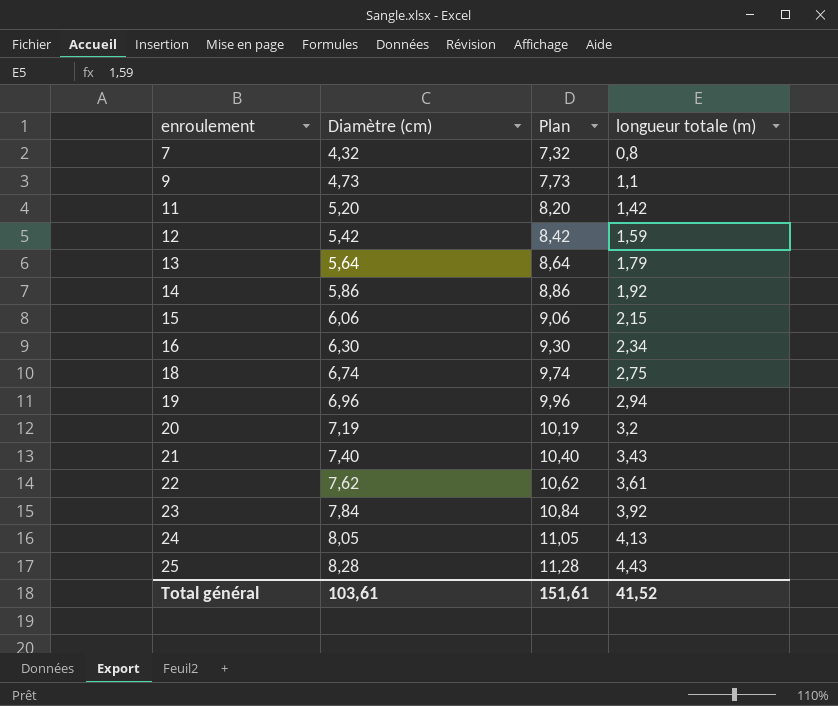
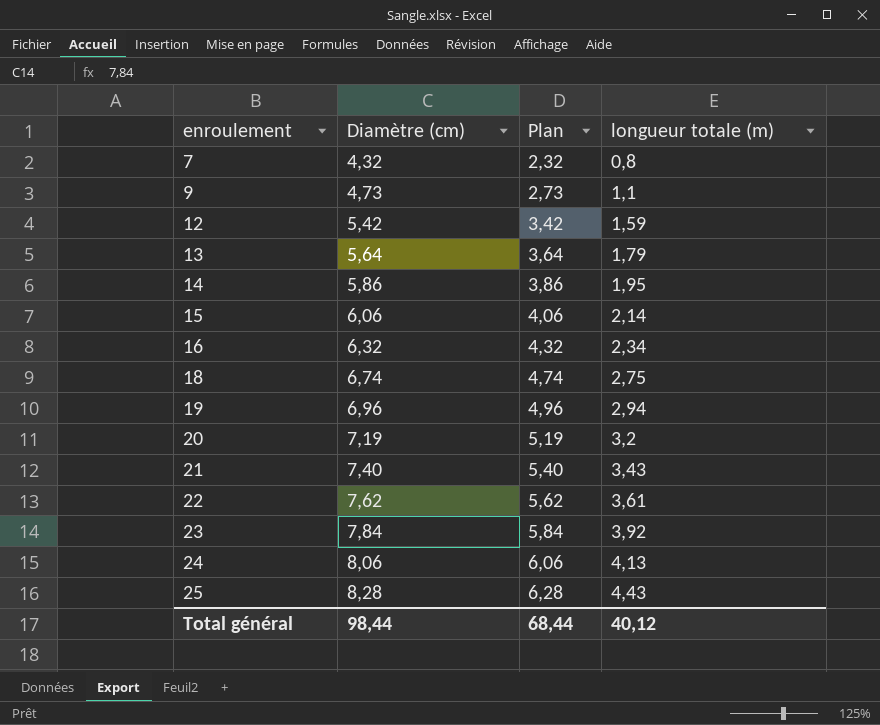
column Plan | formula: [Diamètre (cm)] + 3 -> [Diamètre (cm)] - 2
row 11: 5,20 | 8,20 | 1,42 -> none
14 | longueur totale (m): 1,92 -> 1,95
15 | longueur totale (m): 2,15 -> 2,14
16 | Diamètre (cm): 6,30 -> 6,32
24 | Diamètre (cm): 8,05 -> 8,06
Total général | Diamètre (cm): 103,61 -> 98,44
Total général | Plan: 151,61 -> 68,44
Total général | longueur totale (m): 41,52 -> 40,12

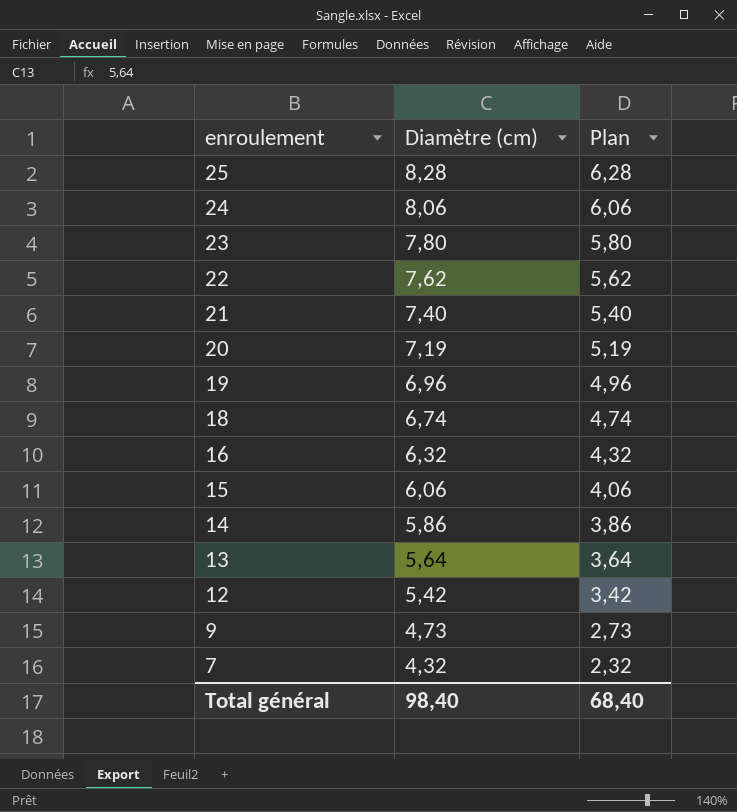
row order: enroulement ascending -> enroulement descending
column longueur totale (m) | position: 4 -> none
23 | Diamètre (cm): 7,84 -> 7,80
23 | Plan: 5,84 -> 5,80
Total général | Diamètre (cm): 98,44 -> 98,40
Total général | Plan: 68,44 -> 68,40

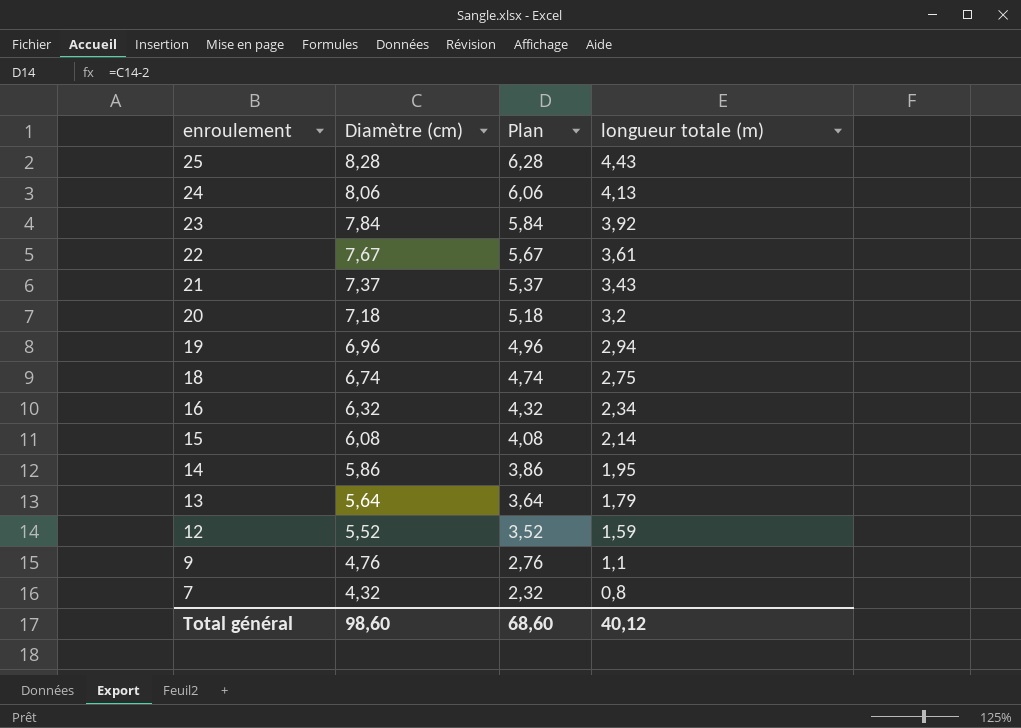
column longueur totale (m) | position: none -> 4
23 | Diamètre (cm): 7,80 -> 7,84
23 | Plan: 5,80 -> 5,84
22 | Diamètre (cm): 7,62 -> 7,67
22 | Plan: 5,62 -> 5,67
21 | Diamètre (cm): 7,40 -> 7,37
21 | Plan: 5,40 -> 5,37
20 | Diamètre (cm): 7,19 -> 7,18
20 | Plan: 5,19 -> 5,18
15 | Diamètre (cm): 6,06 -> 6,08
15 | Plan: 4,06 -> 4,08
12 | Diamètre (cm): 5,42 -> 5,52
12 | Plan: 3,42 -> 3,52
9 | Diamètre (cm): 4,73 -> 4,76
9 | Plan: 2,73 -> 2,76
Total général | Diamètre (cm): 98,40 -> 98,60
Total général | Plan: 68,40 -> 68,60

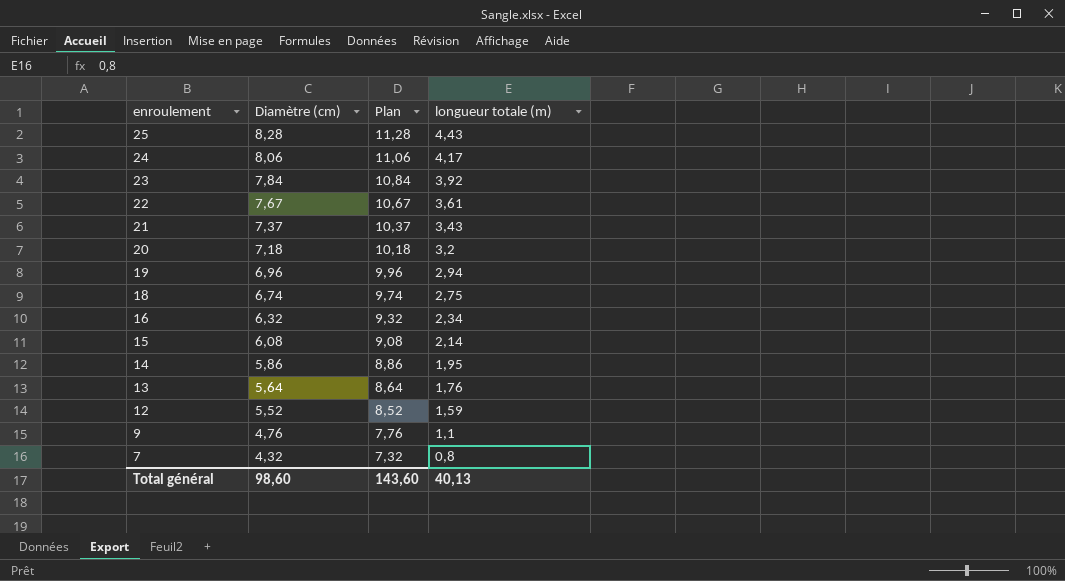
column Plan | formula: [Diamètre (cm)] - 2 -> [Diamètre (cm)] + 3
24 | longueur totale (m): 4,13 -> 4,17
13 | longueur totale (m): 1,79 -> 1,76
Total général | Plan: 68,60 -> 143,60
Total général | longueur totale (m): 40,12 -> 40,13

